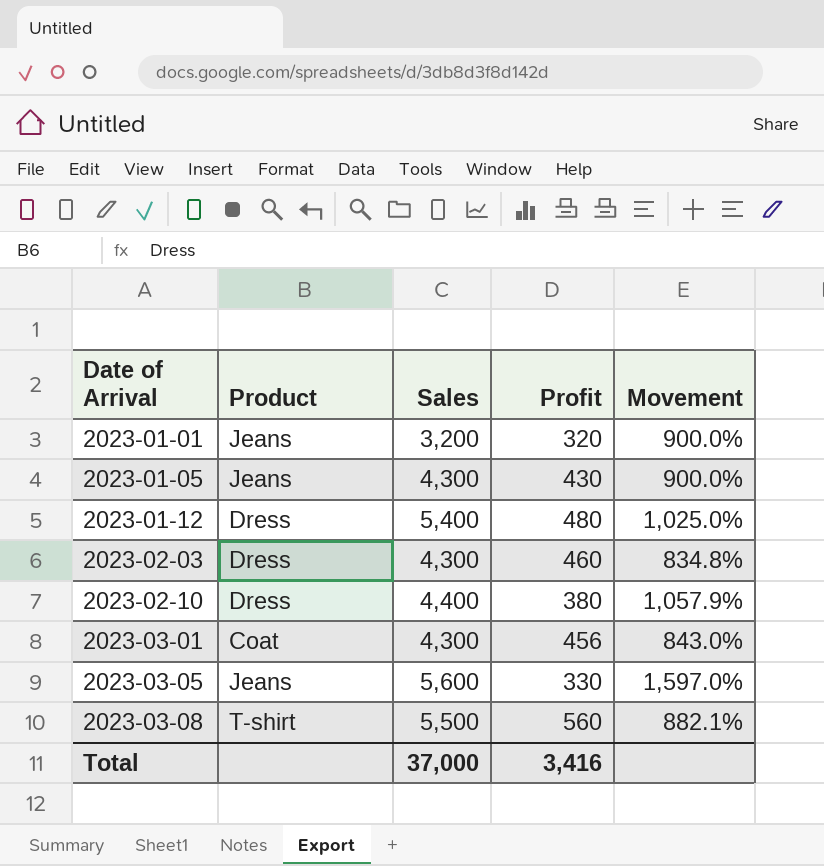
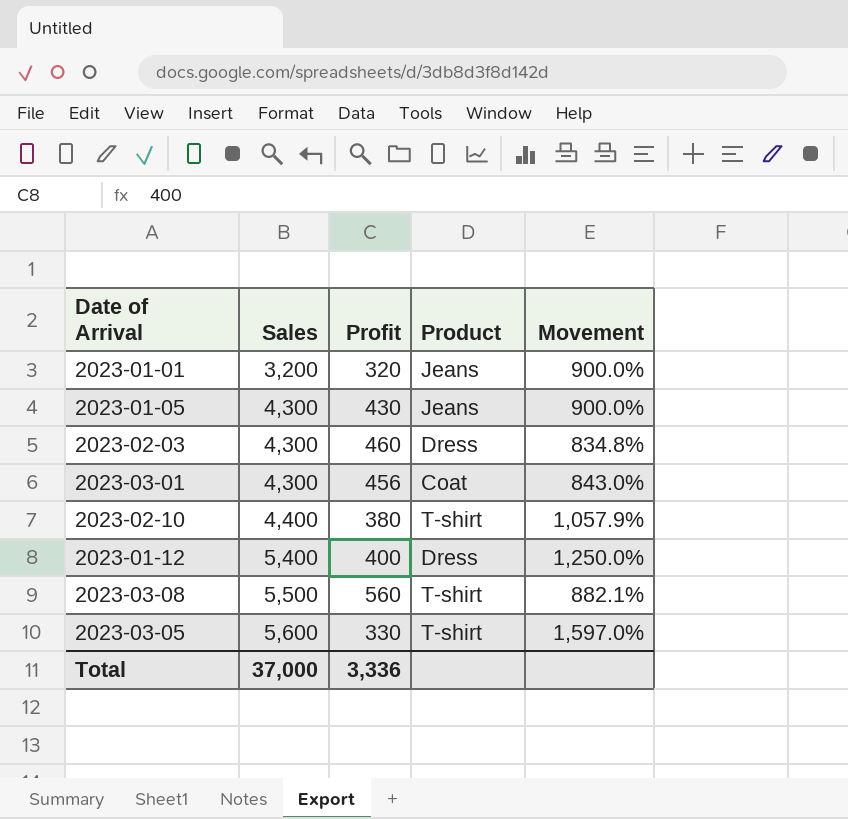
row order: Date of Arrival ascending -> Sales ascending
column Product | position: 2 -> 4
2023-02-10 | Product: Dress -> T-shirt
2023-01-12 | Profit: 480 -> 400
2023-01-12 | Movement: 1,025.0% -> 1,250.0%
2023-03-05 | Product: Jeans -> T-shirt
Total | Profit: 3,416 -> 3,336

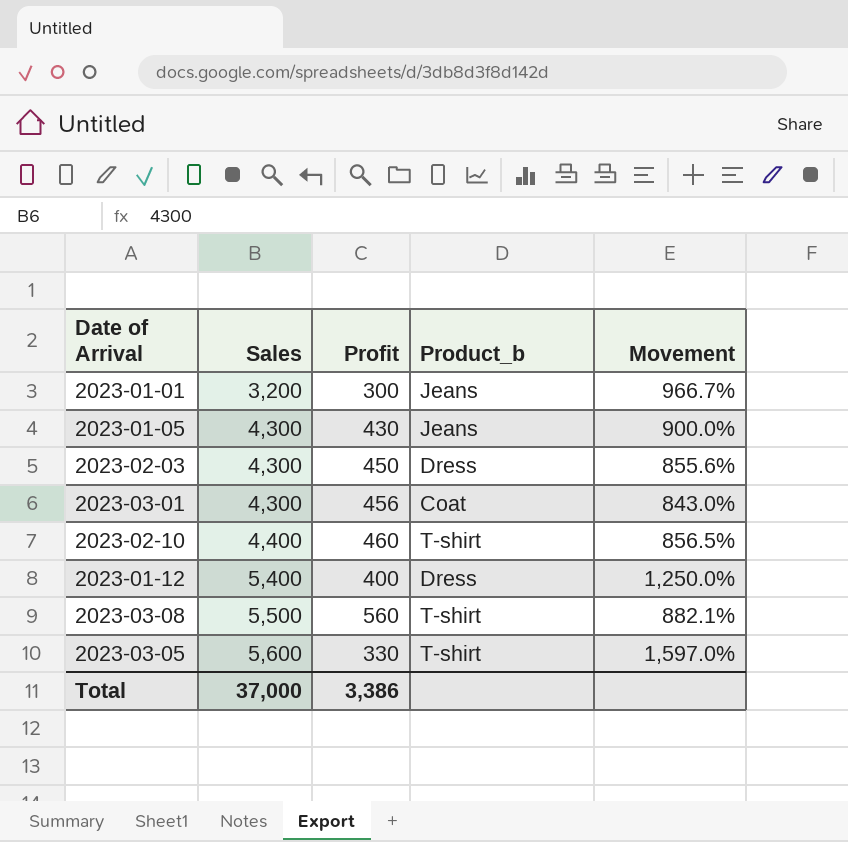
column name: Product -> Product_b
2023-01-01 | Profit: 320 -> 300
2023-01-01 | Movement: 900.0% -> 966.7%
2023-02-03 | Profit: 460 -> 450
2023-02-03 | Movement: 834.8% -> 855.6%
2023-02-10 | Profit: 380 -> 460
2023-02-10 | Movement: 1,057.9% -> 856.5%
Total | Profit: 3,336 -> 3,386

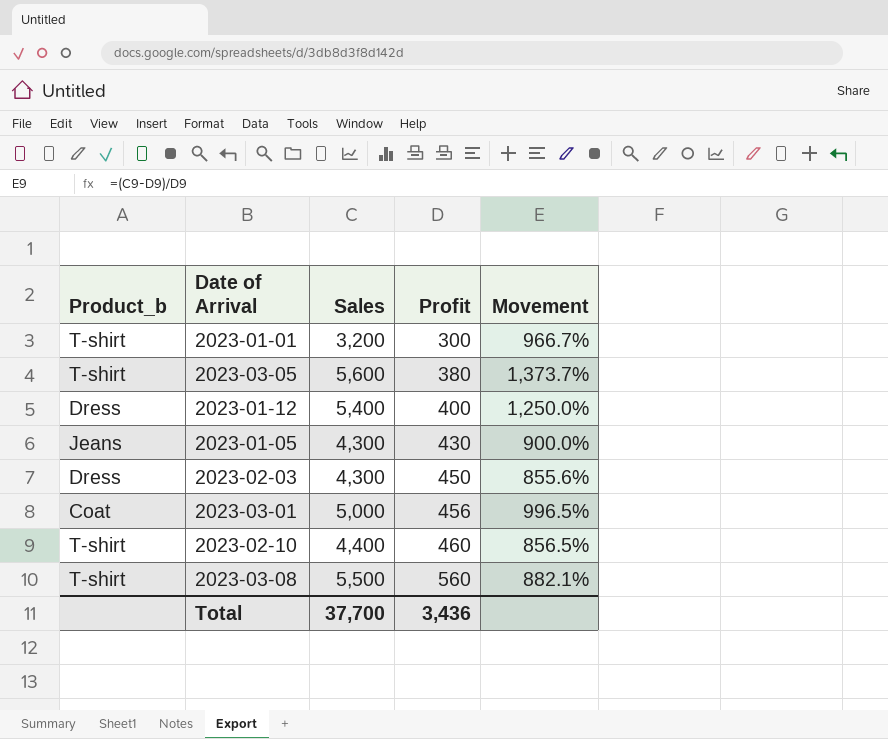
row order: Sales ascending -> Profit ascending
column Product_b | position: 4 -> 1
2023-01-01 | Product_b: Jeans -> T-shirt
2023-03-05 | Profit: 330 -> 380
2023-03-05 | Movement: 1,597.0% -> 1,373.7%
2023-03-01 | Sales: 4,300 -> 5,000
2023-03-01 | Movement: 843.0% -> 996.5%
Total | Sales: 37,000 -> 37,700
Total | Profit: 3,386 -> 3,436

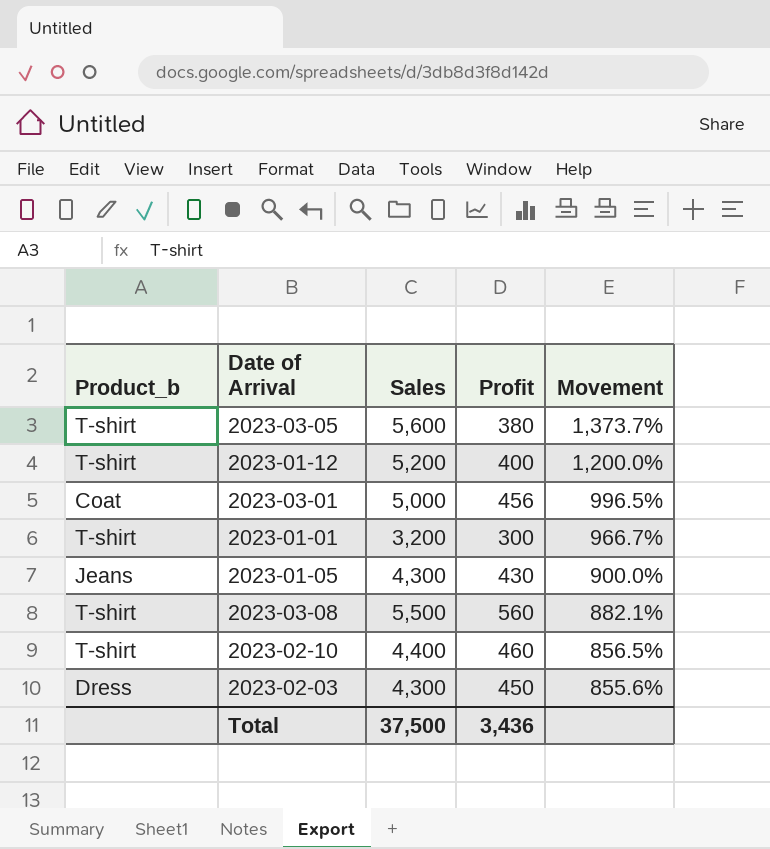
row order: Profit ascending -> Movement descending
2023-01-12 | Product_b: Dress -> T-shirt
2023-01-12 | Sales: 5,400 -> 5,200
2023-01-12 | Movement: 1,250.0% -> 1,200.0%
Total | Sales: 37,700 -> 37,500

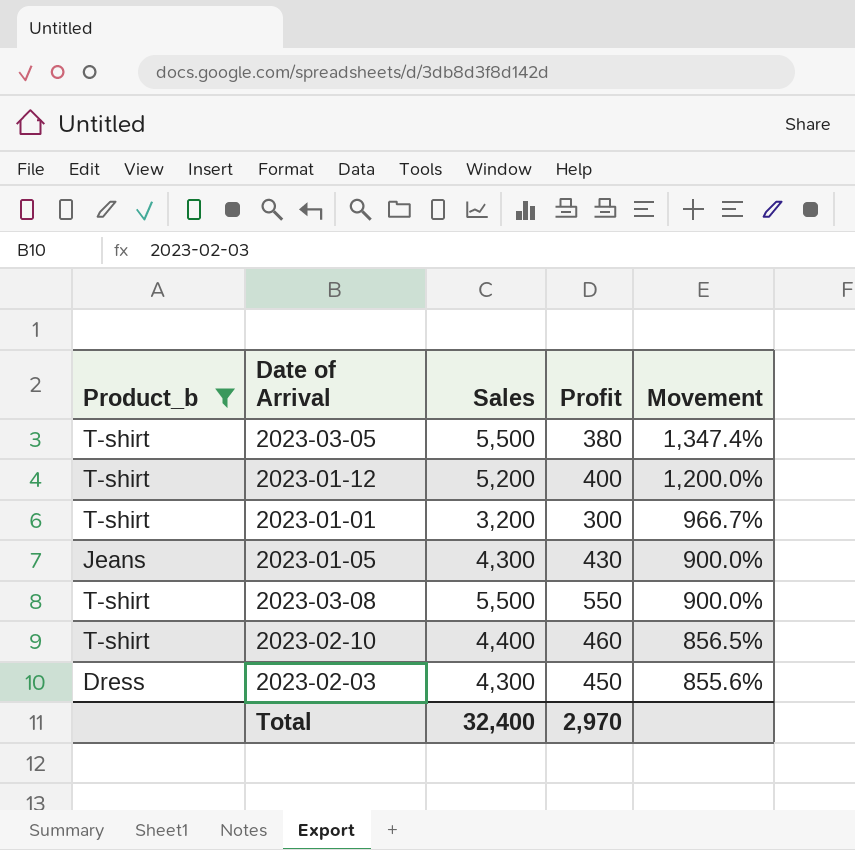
filter: none -> Product_b != Coat
2023-03-05 | Sales: 5,600 -> 5,500
2023-03-05 | Movement: 1,373.7% -> 1,347.4%
2023-03-08 | Profit: 560 -> 550
2023-03-08 | Movement: 882.1% -> 900.0%
Total | Sales: 37,500 -> 32,400
Total | Profit: 3,436 -> 2,970

